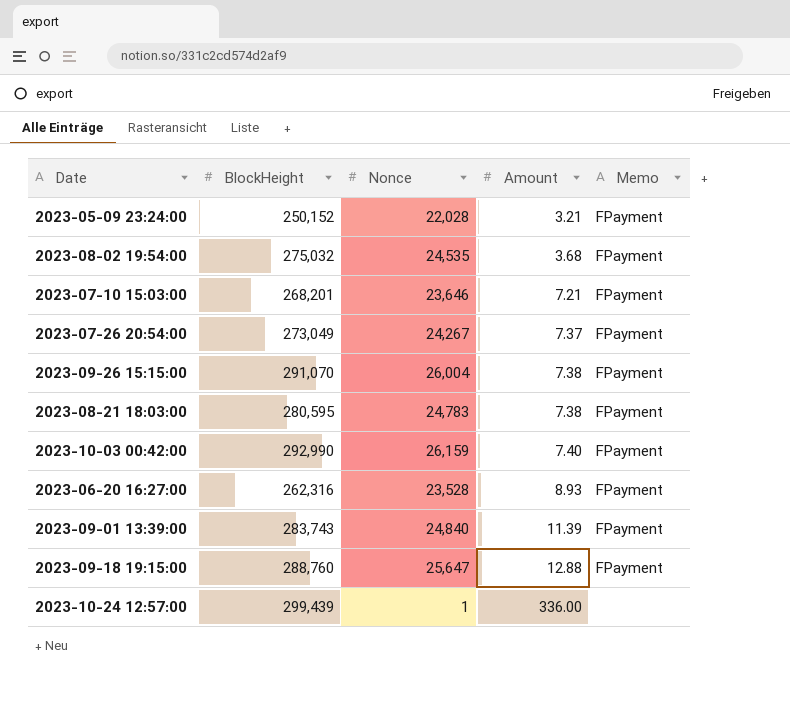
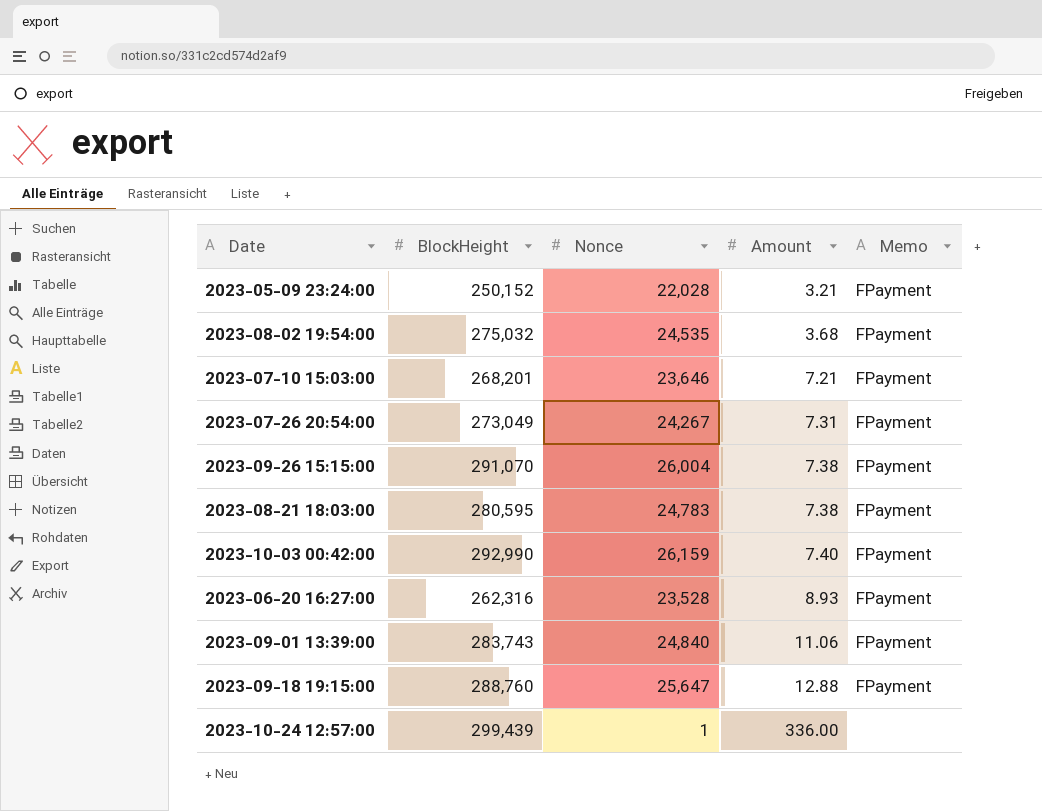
2023-07-26 20:54:00 | Amount: 7.37 -> 7.31
2023-09-01 13:39:00 | Amount: 11.39 -> 11.06

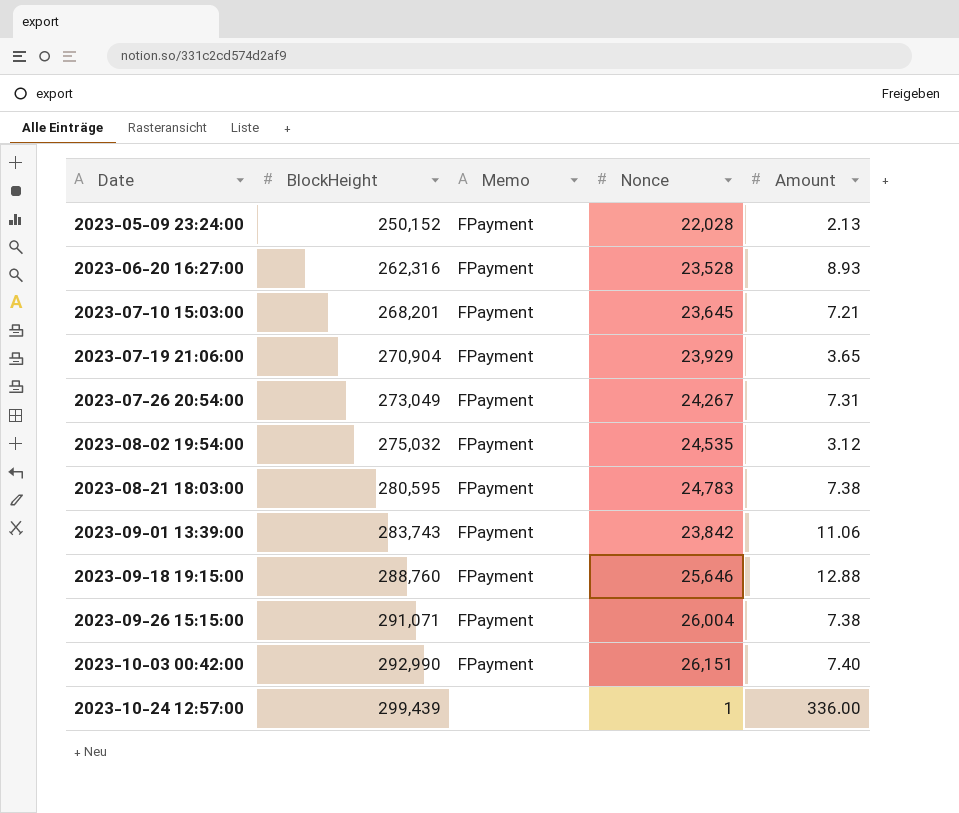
row order: Amount ascending -> Date ascending
column Memo | position: 5 -> 3
2023-05-09 23:24:00 | Amount: 3.21 -> 2.13
2023-07-10 15:03:00 | Nonce: 23,646 -> 23,645
row 2023-07-19 21:06:00: none -> 270,904 | FPayment | 23,929 | 3.65
2023-08-02 19:54:00 | Amount: 3.68 -> 3.12
2023-09-01 13:39:00 | Nonce: 24,840 -> 23,842
2023-09-18 19:15:00 | Nonce: 25,647 -> 25,646
2023-09-26 15:15:00 | BlockHeight: 291,070 -> 291,071
2023-10-03 00:42:00 | Nonce: 26,159 -> 26,151

